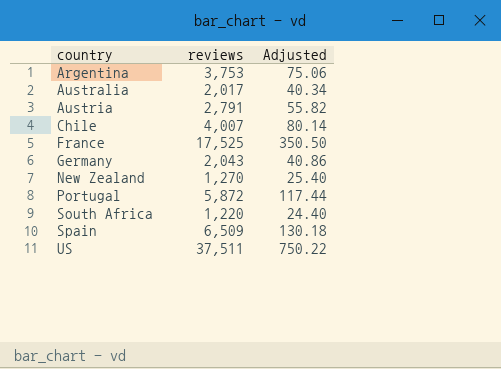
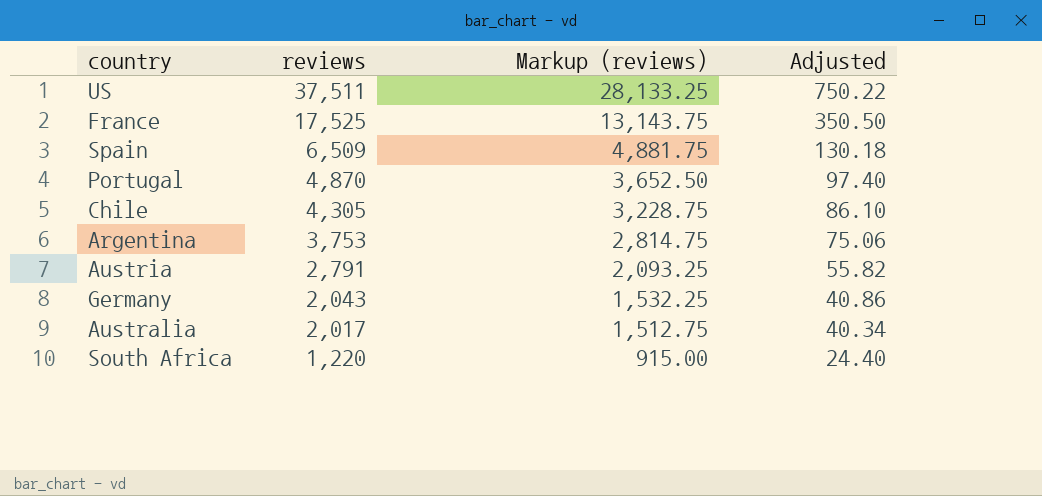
row order: country ascending -> reviews descending
column Markup (reviews) | formula: none -> [reviews] * 0.75
row New Zealand: 1,270 | 25.40 -> none
Portugal | reviews: 5,872 -> 4,870
Portugal | Adjusted: 117.44 -> 97.40
Chile | reviews: 4,007 -> 4,305
Chile | Adjusted: 80.14 -> 86.10

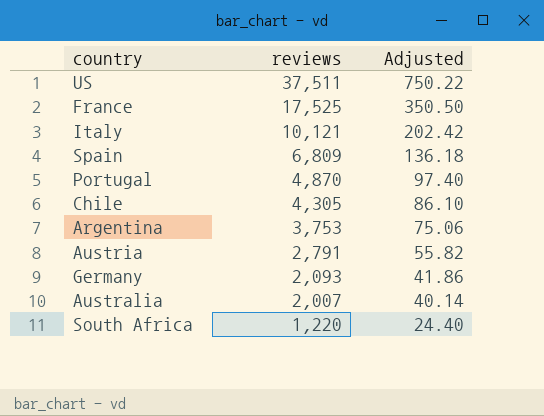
column Markup (reviews) | formula: [reviews] * 0.75 -> none
row Italy: none -> 10,121 | 202.42
Spain | reviews: 6,509 -> 6,809
Spain | Adjusted: 130.18 -> 136.18
Germany | reviews: 2,043 -> 2,093
Germany | Adjusted: 40.86 -> 41.86
Australia | reviews: 2,017 -> 2,007
Australia | Adjusted: 40.34 -> 40.14

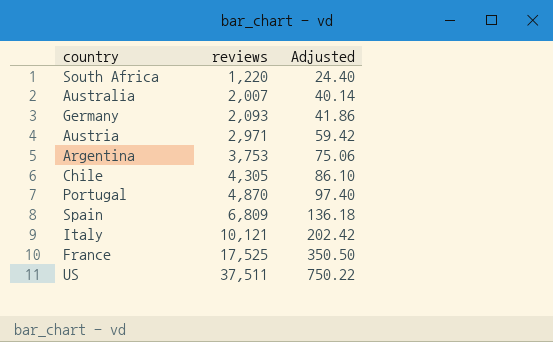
row order: reviews descending -> reviews ascending
Austria | reviews: 2,791 -> 2,971
Austria | Adjusted: 55.82 -> 59.42

